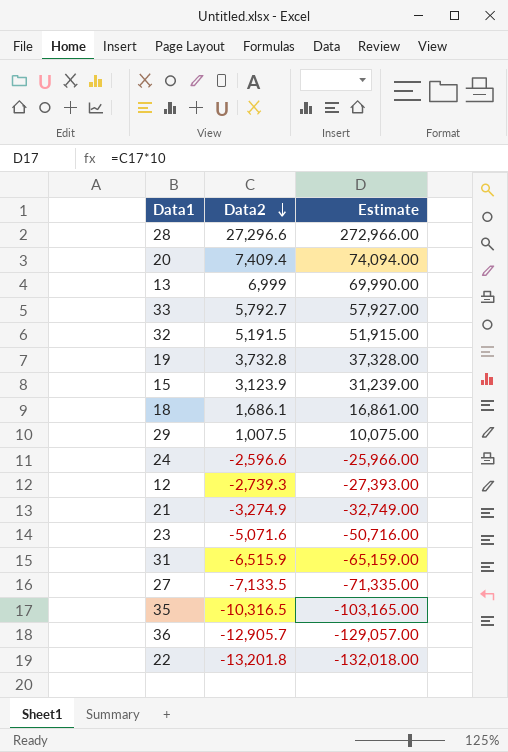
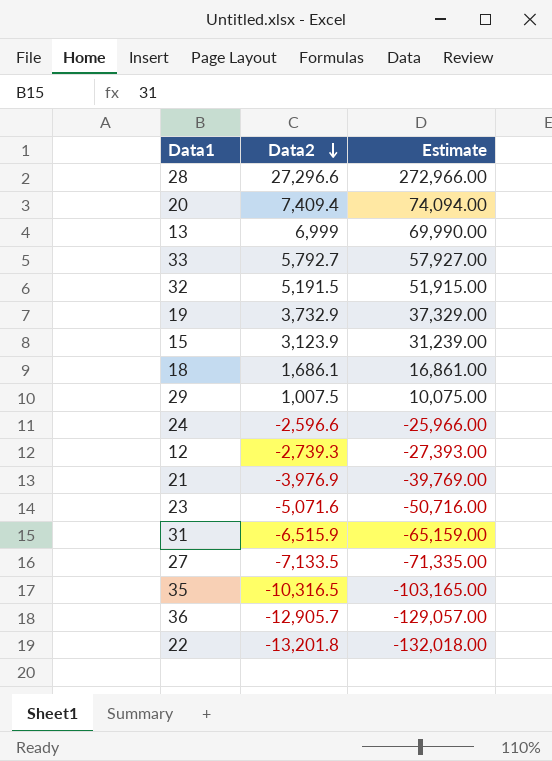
19 | Data2: 3,732.8 -> 3,732.9
19 | Estimate: 37,328.00 -> 37,329.00
21 | Data2: -3,274.9 -> -3,976.9
21 | Estimate: -32,749.00 -> -39,769.00

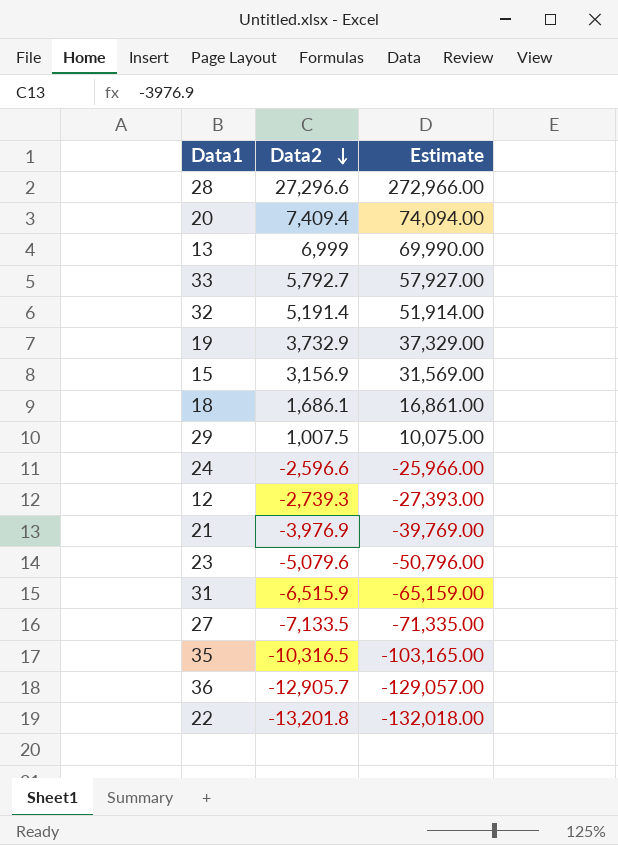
32 | Data2: 5,191.5 -> 5,191.4
32 | Estimate: 51,915.00 -> 51,914.00
15 | Data2: 3,123.9 -> 3,156.9
15 | Estimate: 31,239.00 -> 31,569.00
23 | Data2: -5,071.6 -> -5,079.6
23 | Estimate: -50,716.00 -> -50,796.00

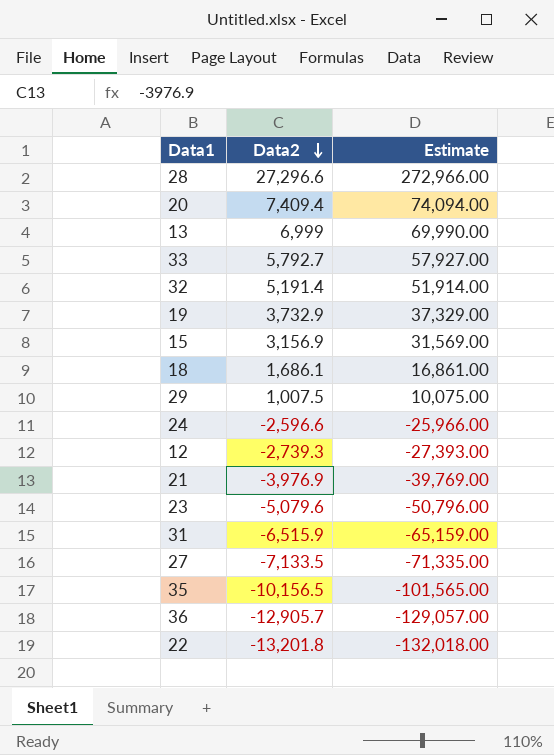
35 | Data2: -10,316.5 -> -10,156.5
35 | Estimate: -103,165.00 -> -101,565.00

